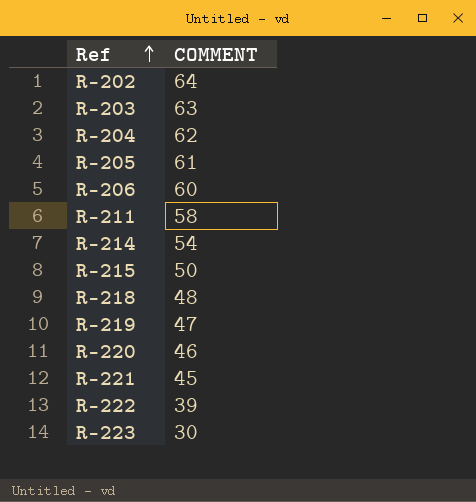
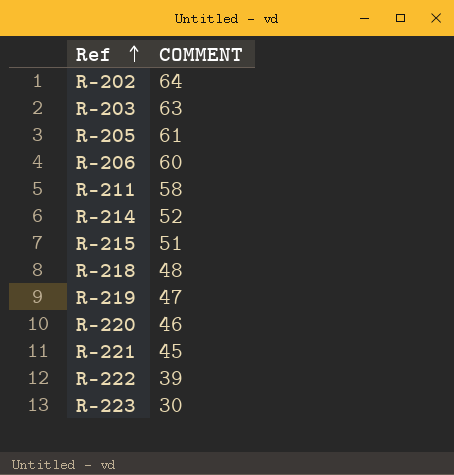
row R-204: 62 -> none
R-214 | COMMENT: 54 -> 52
R-215 | COMMENT: 50 -> 51

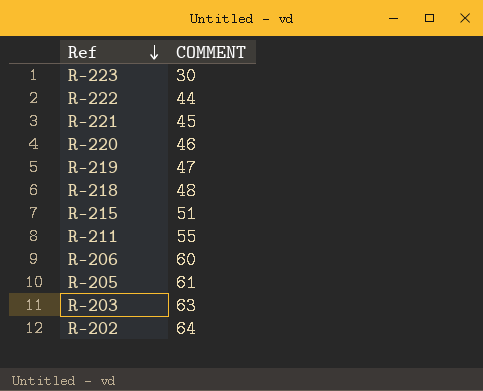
row order: Ref ascending -> Ref descending
row R-214: 52 -> none
R-222 | COMMENT: 39 -> 44
R-211 | COMMENT: 58 -> 55

